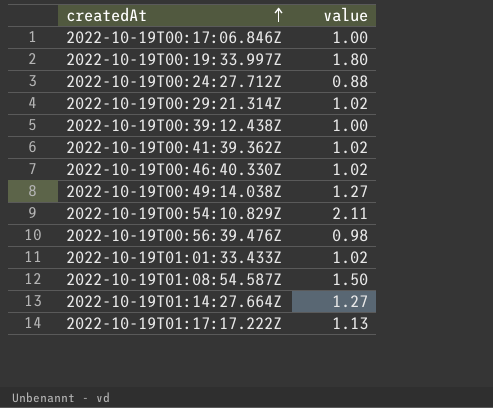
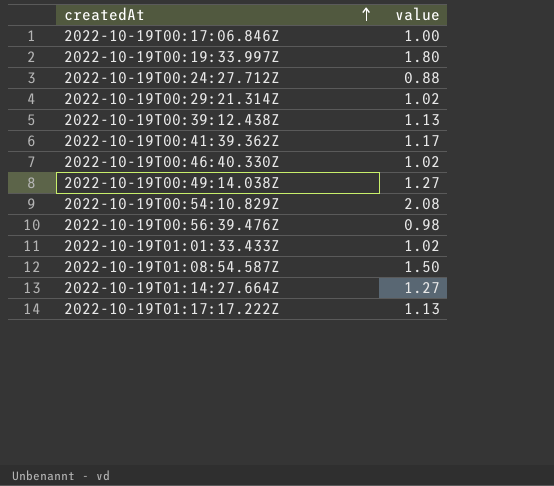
2022-10-19T00:39:12.438Z | value: 1.00 -> 1.13
2022-10-19T00:41:39.362Z | value: 1.02 -> 1.17
2022-10-19T00:54:10.829Z | value: 2.11 -> 2.08

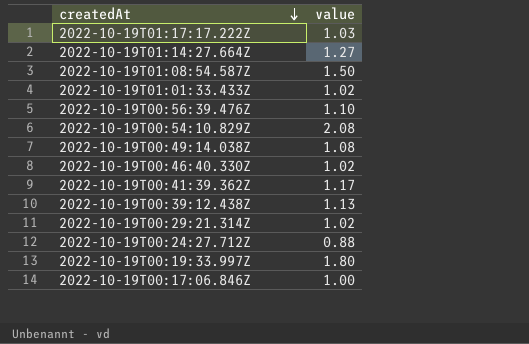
row order: createdAt ascending -> createdAt descending
2022-10-19T01:17:17.222Z | value: 1.13 -> 1.03
2022-10-19T00:56:39.476Z | value: 0.98 -> 1.10
2022-10-19T00:49:14.038Z | value: 1.27 -> 1.08

